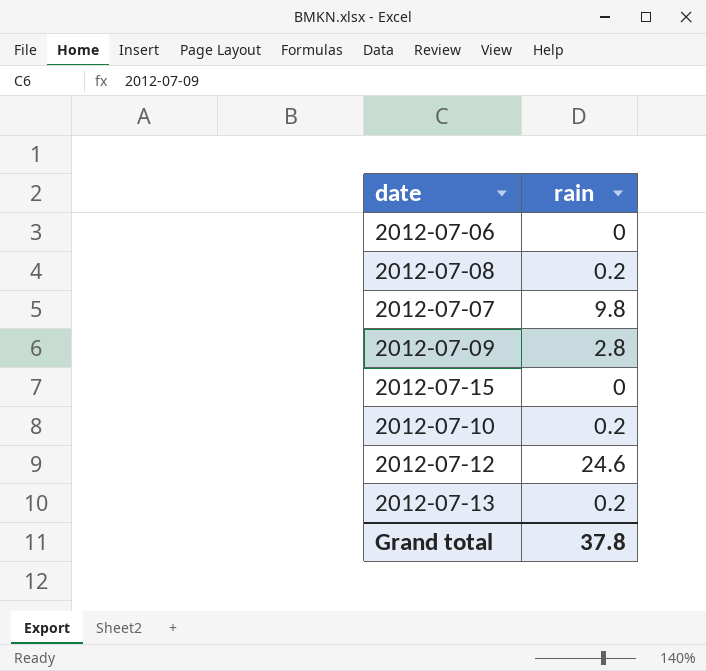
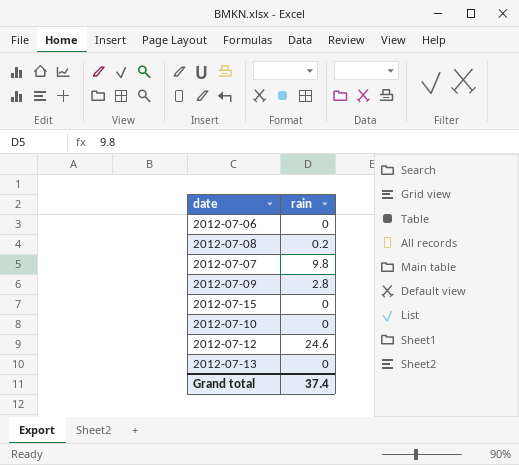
2012-07-10 | rain: 0.2 -> 0
2012-07-13 | rain: 0.2 -> 0
Grand total | rain: 37.8 -> 37.4

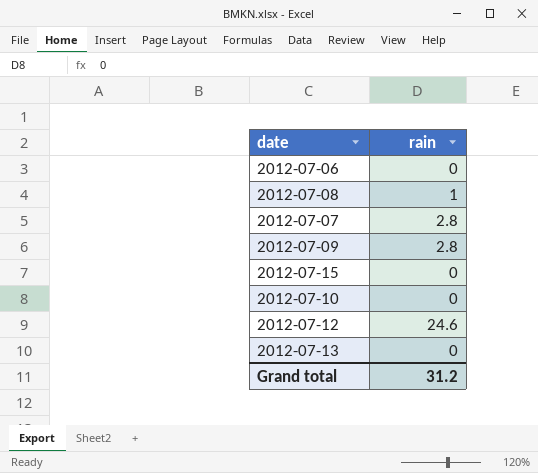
2012-07-08 | rain: 0.2 -> 1
2012-07-07 | rain: 9.8 -> 2.8
Grand total | rain: 37.4 -> 31.2

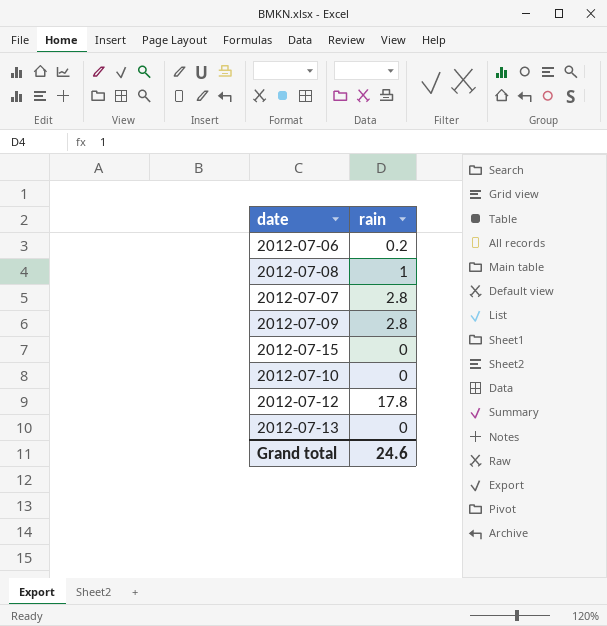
2012-07-06 | rain: 0 -> 0.2
2012-07-12 | rain: 24.6 -> 17.8
Grand total | rain: 31.2 -> 24.6

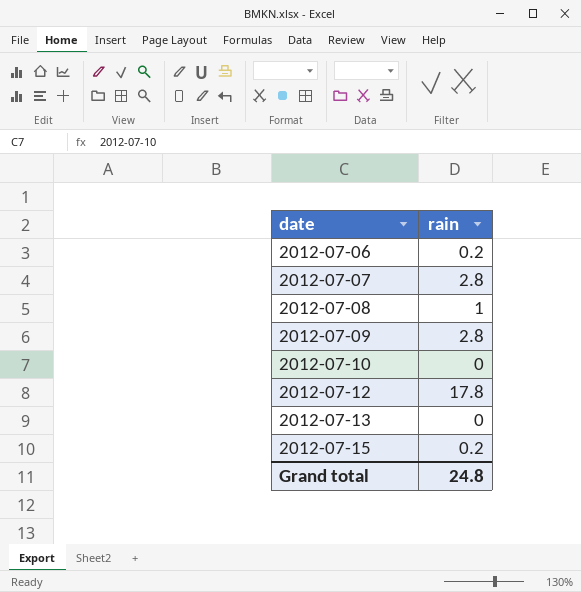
row order: none -> date ascending
2012-07-15 | rain: 0 -> 0.2
Grand total | rain: 24.6 -> 24.8

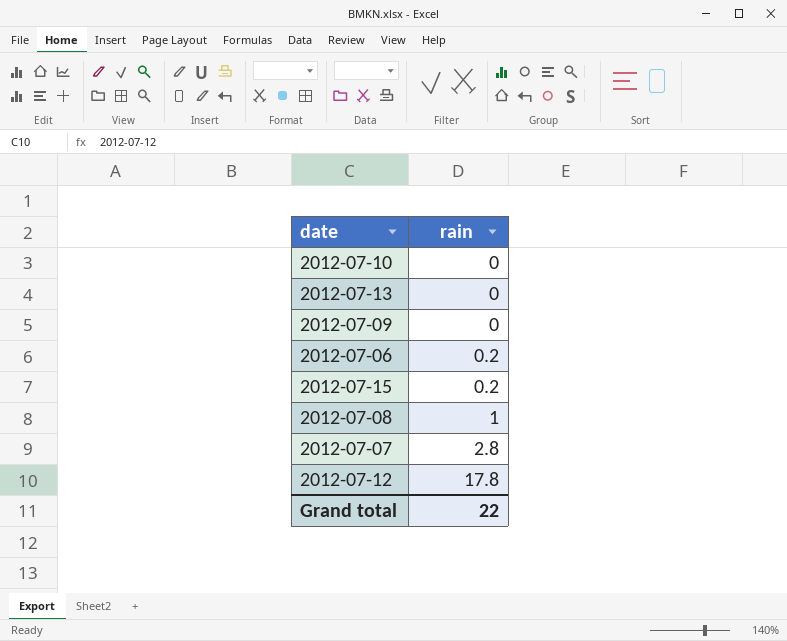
row order: date ascending -> rain ascending
2012-07-09 | rain: 2.8 -> 0
Grand total | rain: 24.8 -> 22

